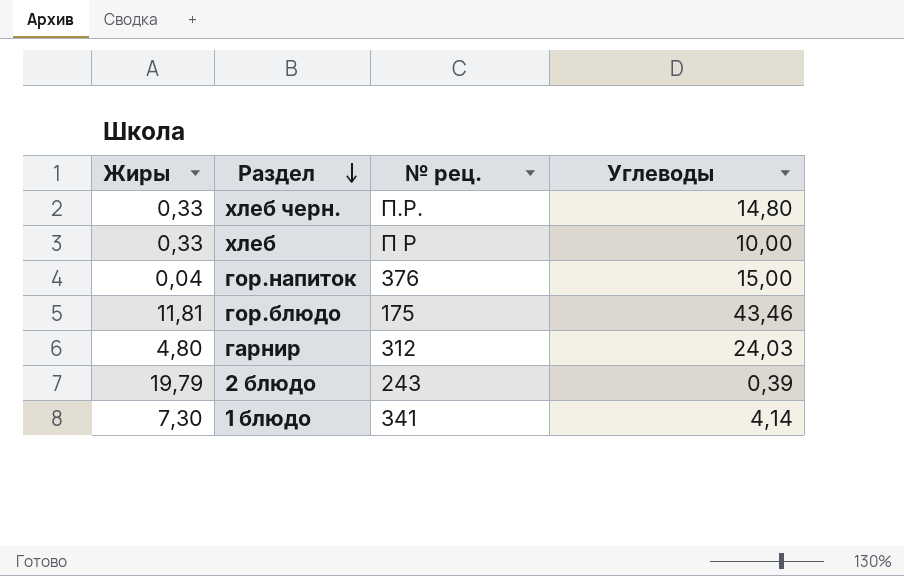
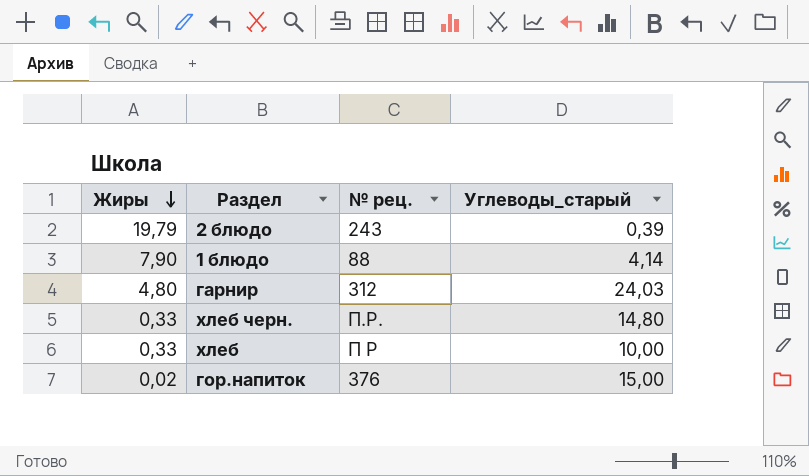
row order: Раздел descending -> Жиры descending
column name: Углеводы -> Углеводы_старый
row гор.блюдо: 11,81 | 175 | 43,46 -> none
1 блюдо | Жиры: 7,30 -> 7,90
1 блюдо | № рец.: 341 -> 88
гор.напиток | Жиры: 0,04 -> 0,02

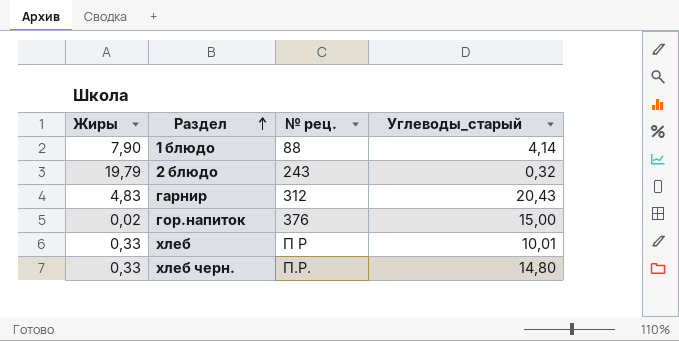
row order: Жиры descending -> Раздел ascending
2 блюдо | Углеводы_старый: 0,39 -> 0,32
гарнир | Жиры: 4,80 -> 4,83
гарнир | Углеводы_старый: 24,03 -> 20,43
хлеб | Углеводы_старый: 10,00 -> 10,01

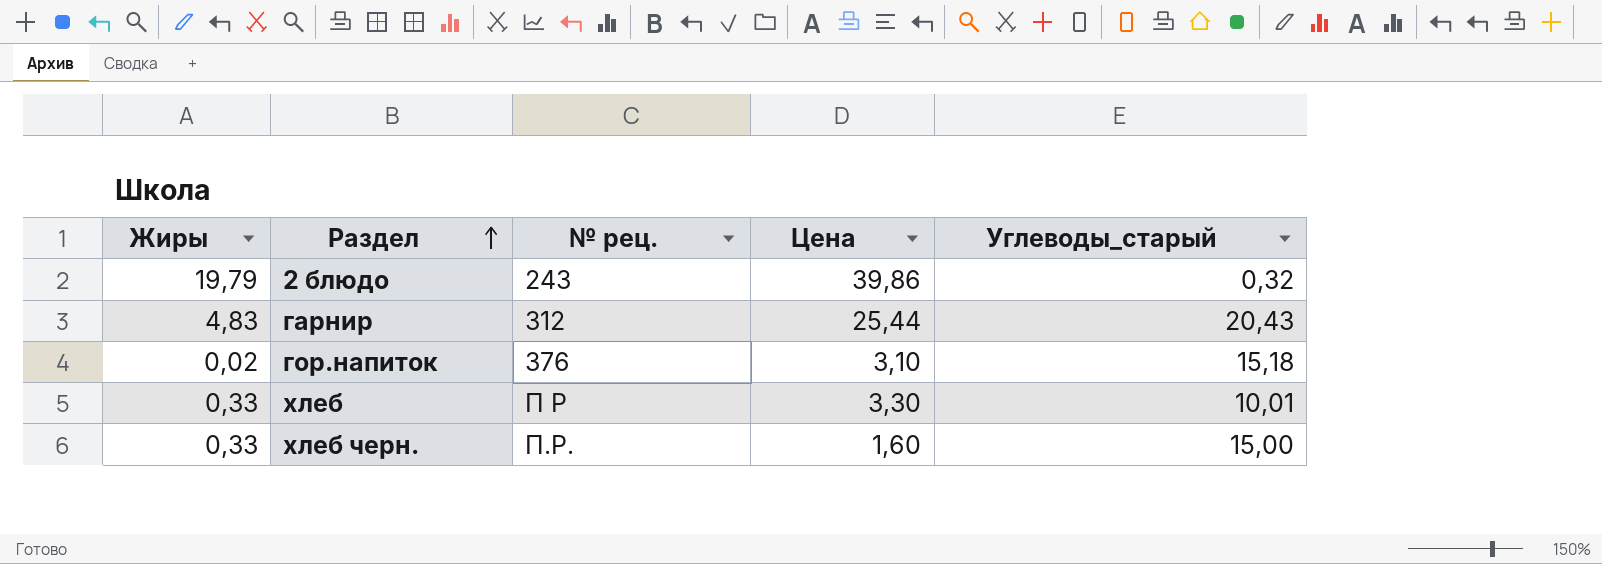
column Цена | position: none -> 4
row 1 блюдо: 7,90 | 88 | 4,14 -> none
гор.напиток | Углеводы_старый: 15,00 -> 15,18
хлеб черн. | Углеводы_старый: 14,80 -> 15,00

